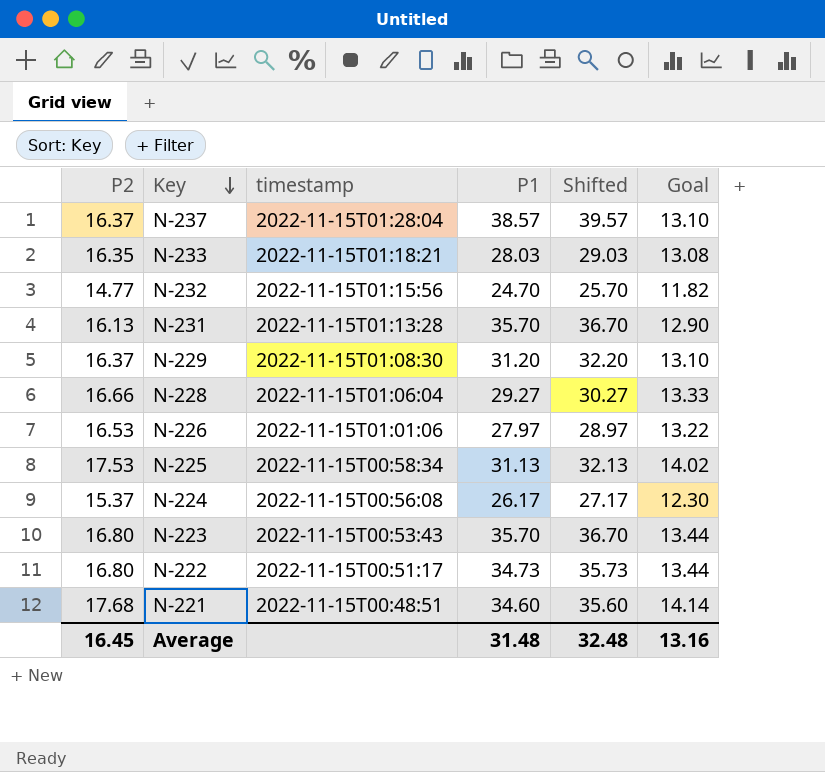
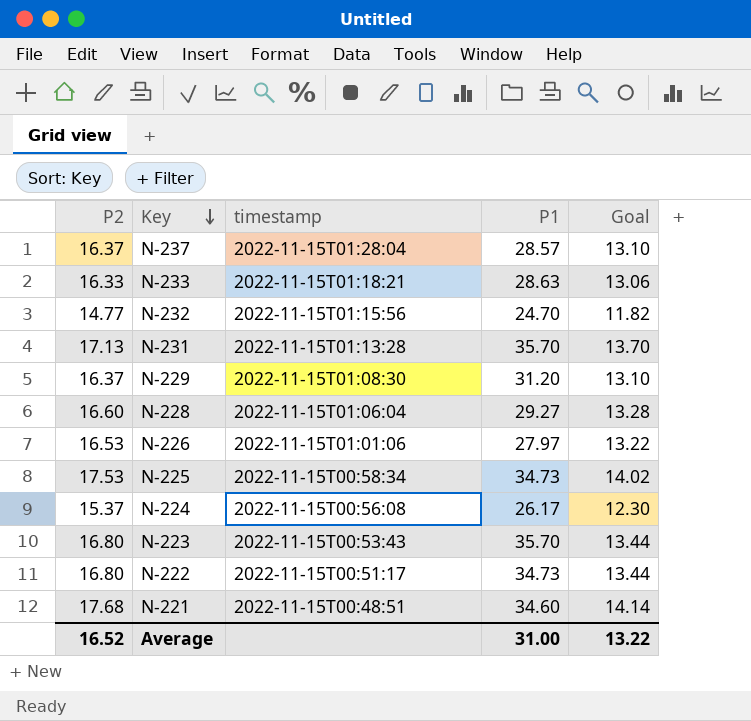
column Shifted | formula: [P1] + 1 -> none
N-237 | P1: 38.57 -> 28.57
N-233 | P2: 16.35 -> 16.33
N-233 | P1: 28.03 -> 28.63
N-233 | Goal: 13.08 -> 13.06
N-231 | P2: 16.13 -> 17.13
N-231 | Goal: 12.90 -> 13.70
N-228 | P2: 16.66 -> 16.60
N-228 | Goal: 13.33 -> 13.28
N-225 | P1: 31.13 -> 34.73
Average | P2: 16.45 -> 16.52
Average | P1: 31.48 -> 31.00
Average | Goal: 13.16 -> 13.22

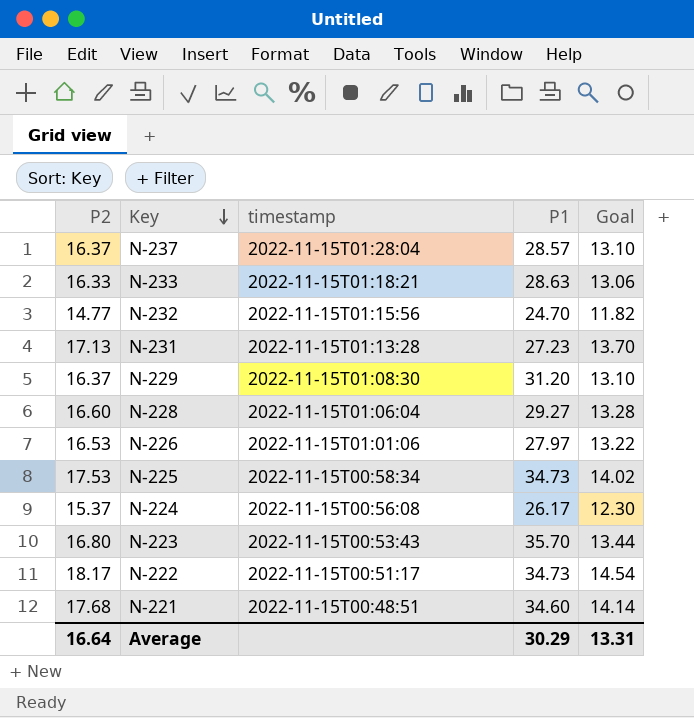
N-231 | P1: 35.70 -> 27.23
N-222 | P2: 16.80 -> 18.17
N-222 | Goal: 13.44 -> 14.54
Average | P2: 16.52 -> 16.64
Average | P1: 31.00 -> 30.29
Average | Goal: 13.22 -> 13.31

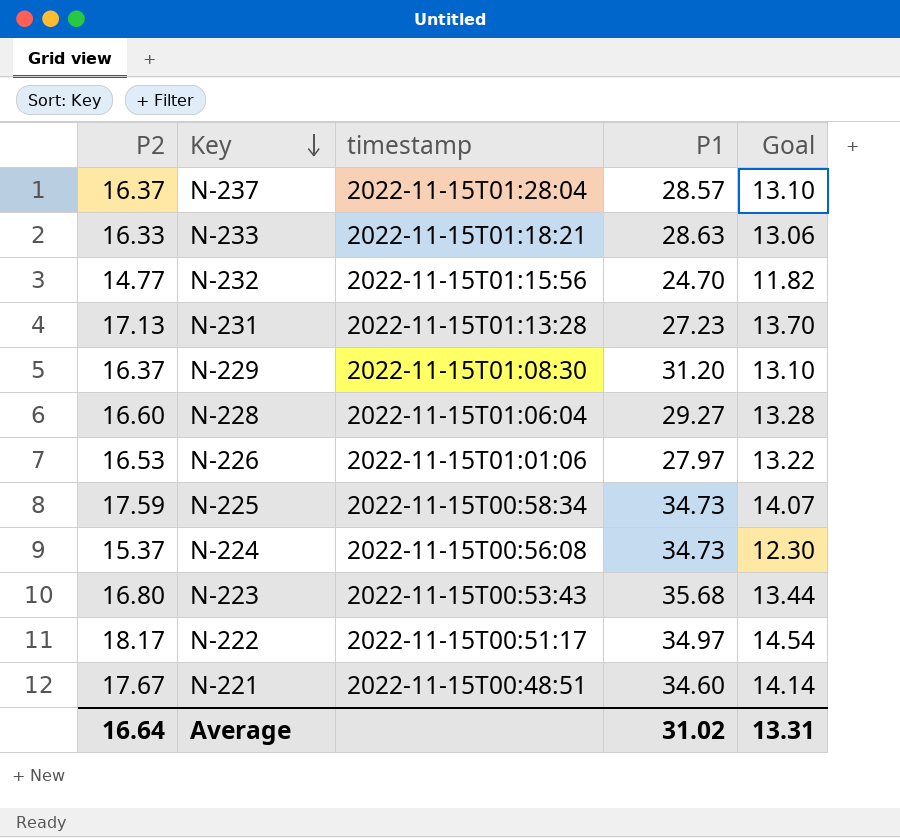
N-225 | P2: 17.53 -> 17.59
N-225 | Goal: 14.02 -> 14.07
N-224 | P1: 26.17 -> 34.73
N-223 | P1: 35.70 -> 35.68
N-222 | P1: 34.73 -> 34.97
N-221 | P2: 17.68 -> 17.67
Average | P1: 30.29 -> 31.02

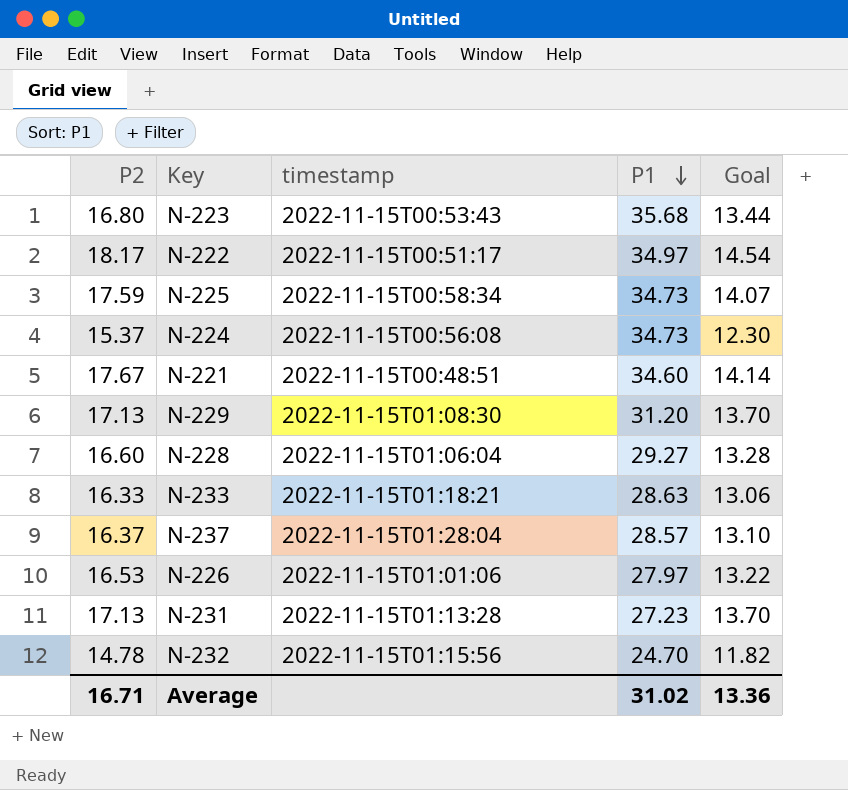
row order: Key descending -> P1 descending
N-229 | P2: 16.37 -> 17.13
N-229 | Goal: 13.10 -> 13.70
N-232 | P2: 14.77 -> 14.78
Average | P2: 16.64 -> 16.71
Average | Goal: 13.31 -> 13.36

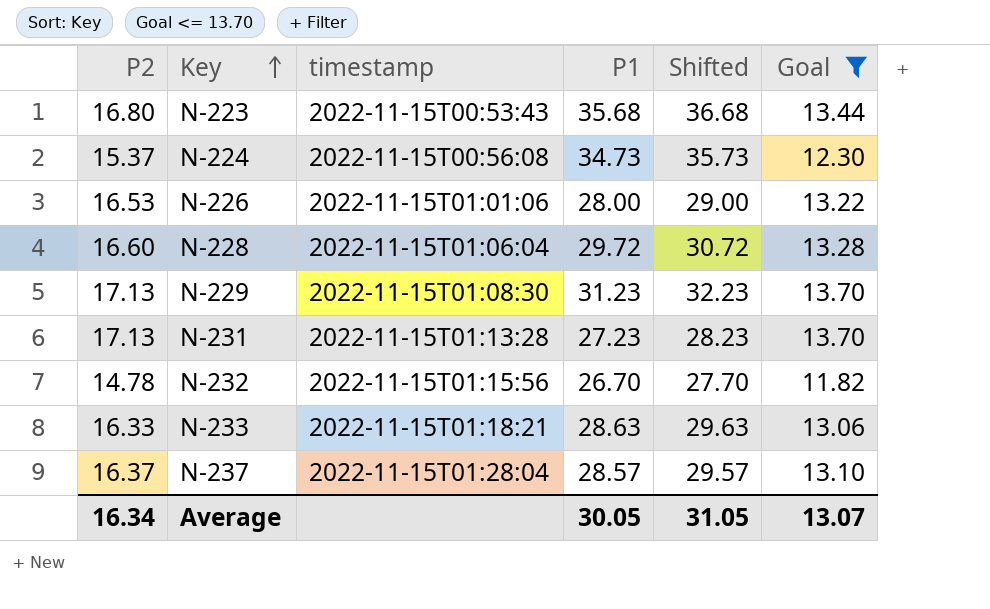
filter: none -> Goal <= 13.70
row order: P1 descending -> Key ascending
column Shifted | formula: none -> [P1] + 1
N-226 | P1: 27.97 -> 28.00
N-228 | P1: 29.27 -> 29.72
N-229 | P1: 31.20 -> 31.23
N-232 | P1: 24.70 -> 26.70
Average | P2: 16.71 -> 16.34
Average | P1: 31.02 -> 30.05
Average | Goal: 13.36 -> 13.07

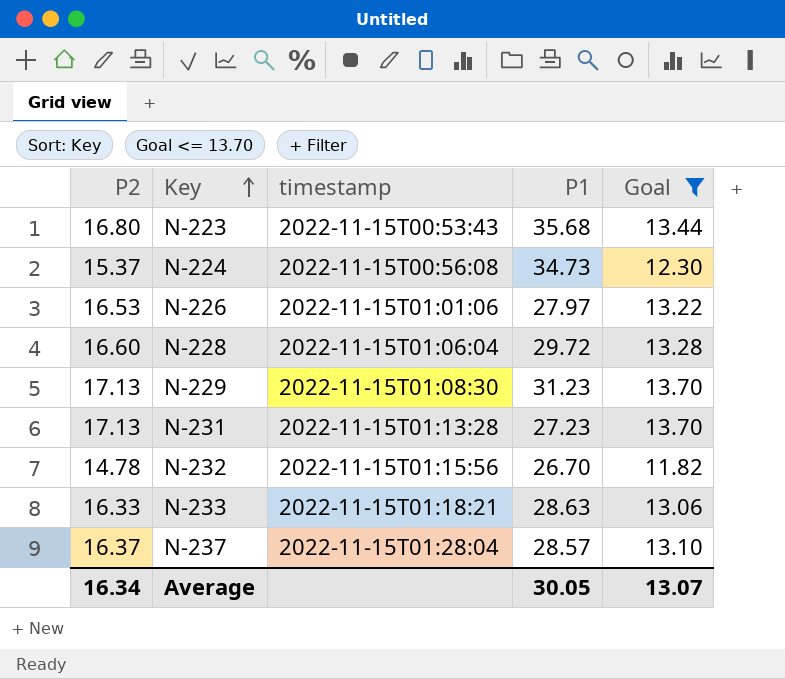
column Shifted | formula: [P1] + 1 -> none
N-226 | P1: 28.00 -> 27.97

